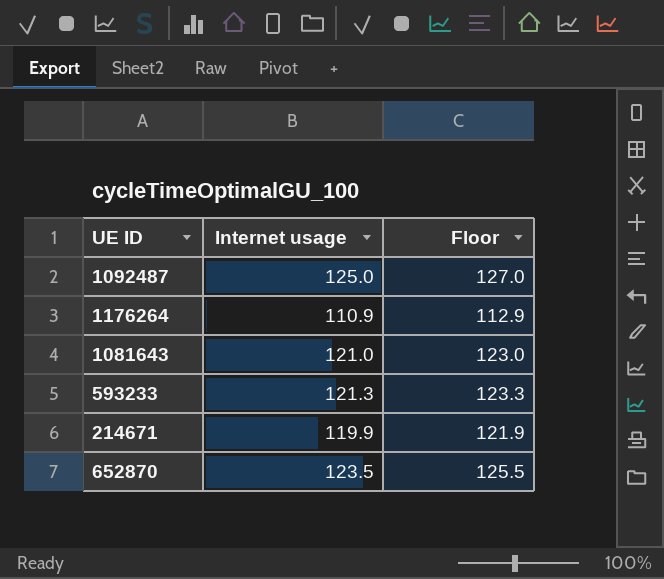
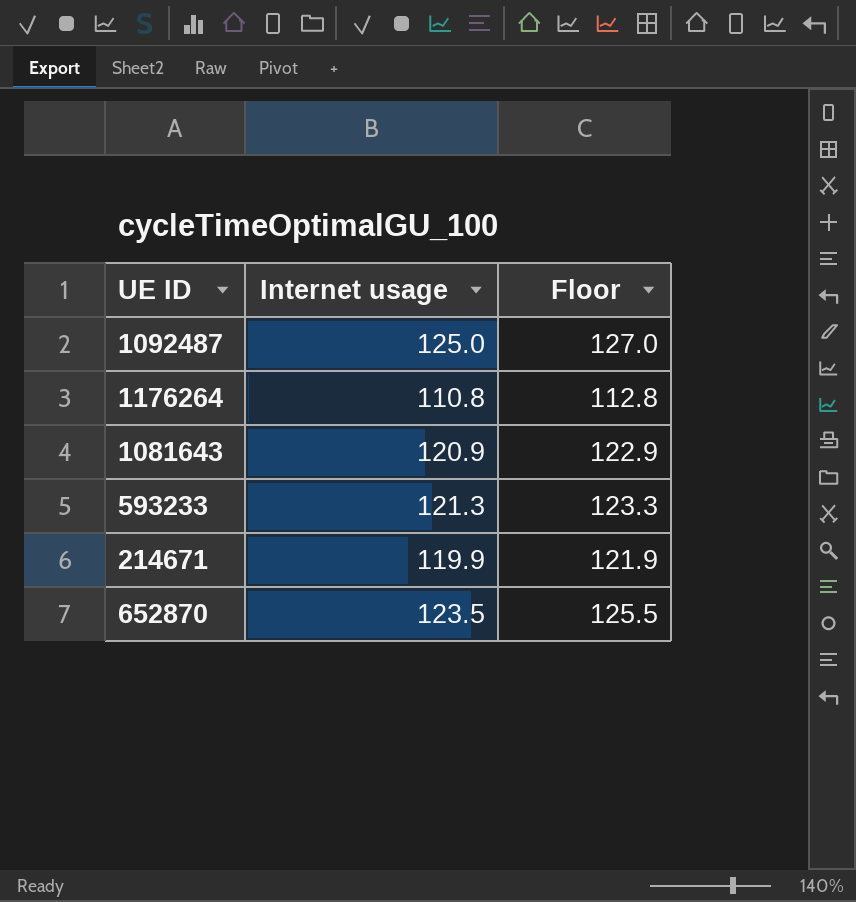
1176264 | Internet usage: 110.9 -> 110.8
1176264 | Floor: 112.9 -> 112.8
1081643 | Internet usage: 121.0 -> 120.9
1081643 | Floor: 123.0 -> 122.9

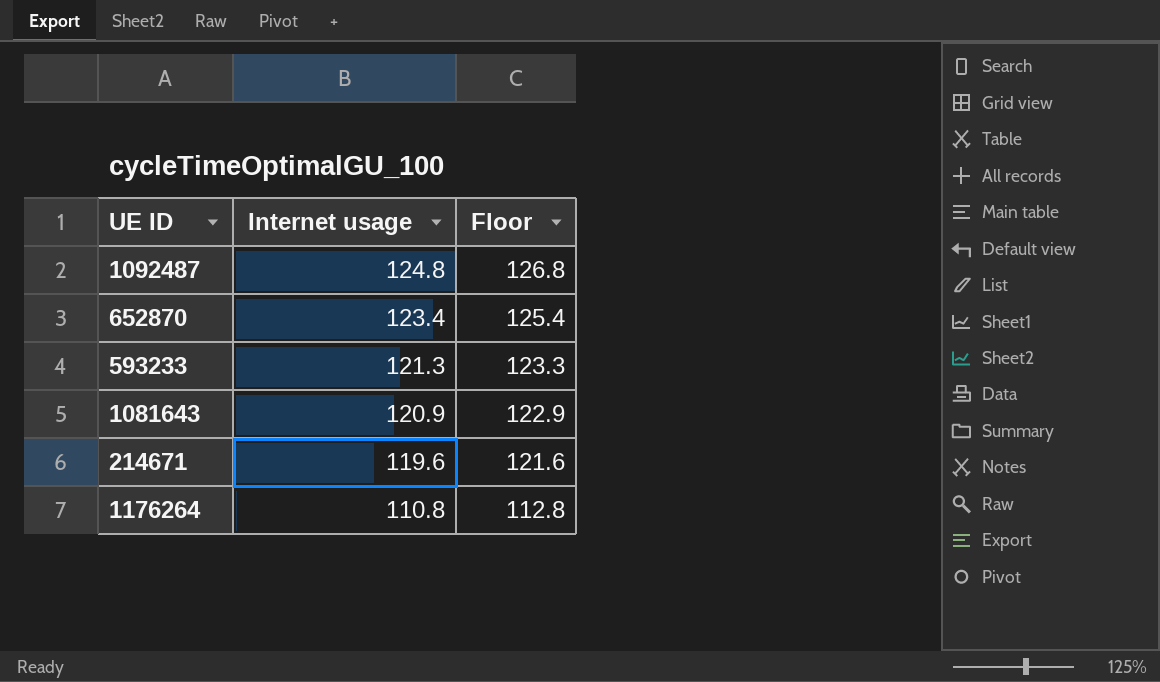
row order: none -> Internet usage descending
1092487 | Internet usage: 125.0 -> 124.8
1092487 | Floor: 127.0 -> 126.8
652870 | Internet usage: 123.5 -> 123.4
652870 | Floor: 125.5 -> 125.4
214671 | Internet usage: 119.9 -> 119.6
214671 | Floor: 121.9 -> 121.6

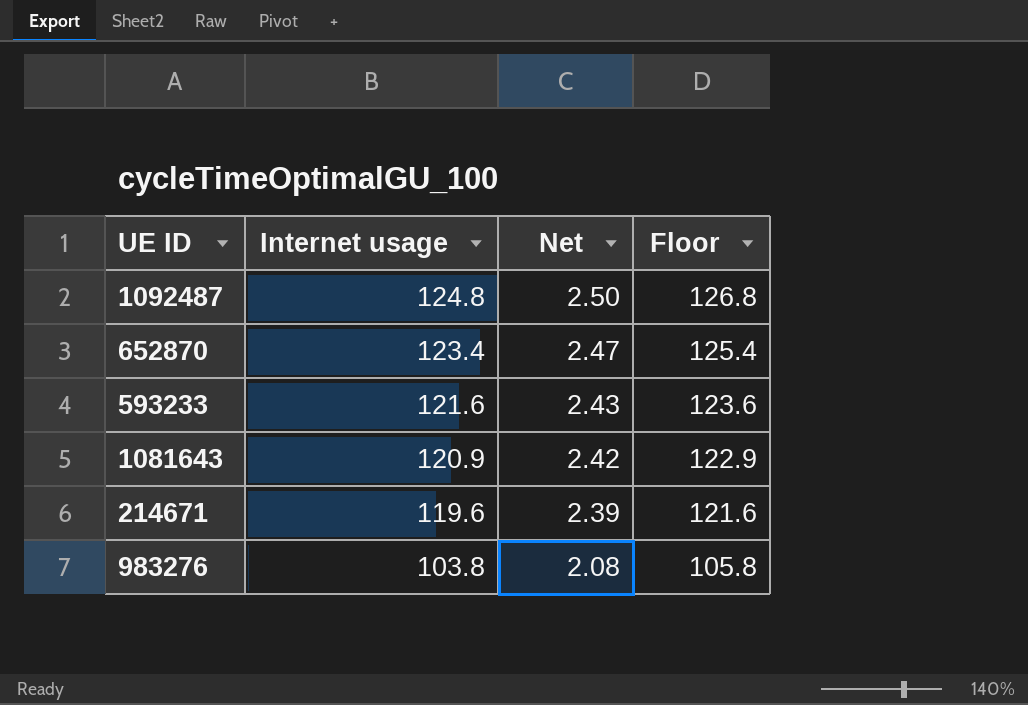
column Net | formula: none -> [Internet usage] * 0.02
row 1176264: 110.8 | 112.8 -> none
593233 | Internet usage: 121.3 -> 121.6
593233 | Floor: 123.3 -> 123.6
row 983276: none -> 103.8 | 2.08 | 105.8

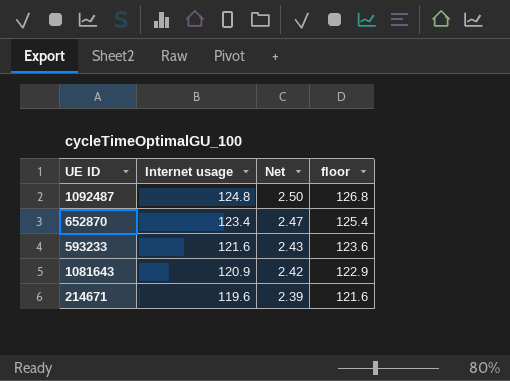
column name: Floor -> floor
row 983276: 103.8 | 2.08 | 105.8 -> none

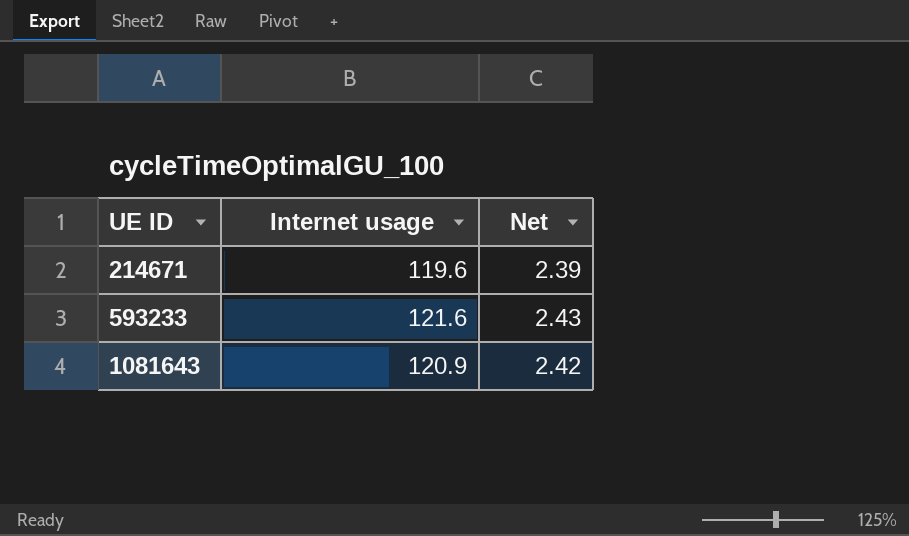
row order: Internet usage descending -> UE ID ascending
column floor | formula: [Internet usage] + 2 -> none
row 1092487: 124.8 | 2.50 | 126.8 -> none
row 652870: 123.4 | 2.47 | 125.4 -> none

